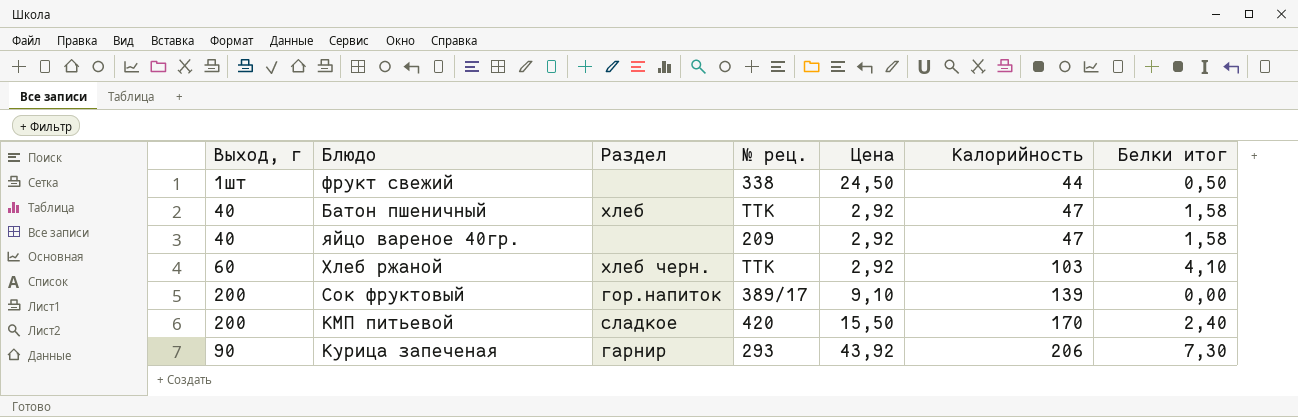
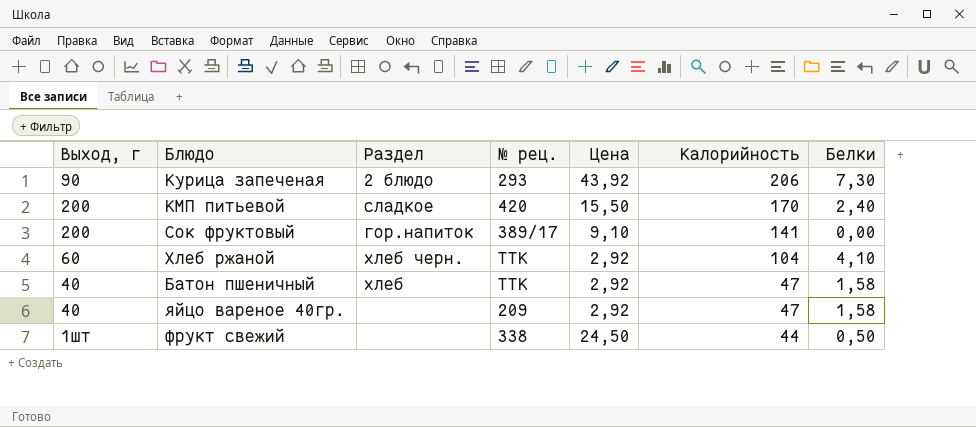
row order: Калорийность ascending -> Калорийность descending
column name: Белки итог -> Белки
Курица запеченая | Раздел: гарнир -> 2 блюдо
Сок фруктовый | Калорийность: 139 -> 141
Хлеб ржаной | Калорийность: 103 -> 104

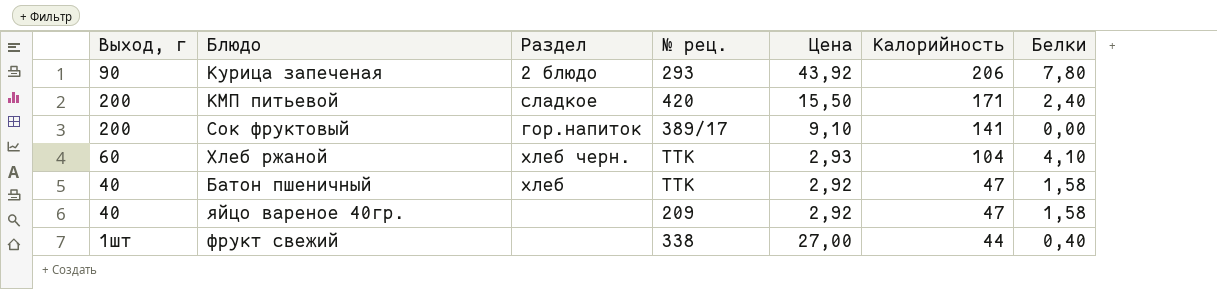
Курица запеченая | Белки: 7,30 -> 7,80
КМП питьевой | Калорийность: 170 -> 171
Хлеб ржаной | Цена: 2,92 -> 2,93
фрукт свежий | Цена: 24,50 -> 27,00
фрукт свежий | Белки: 0,50 -> 0,40

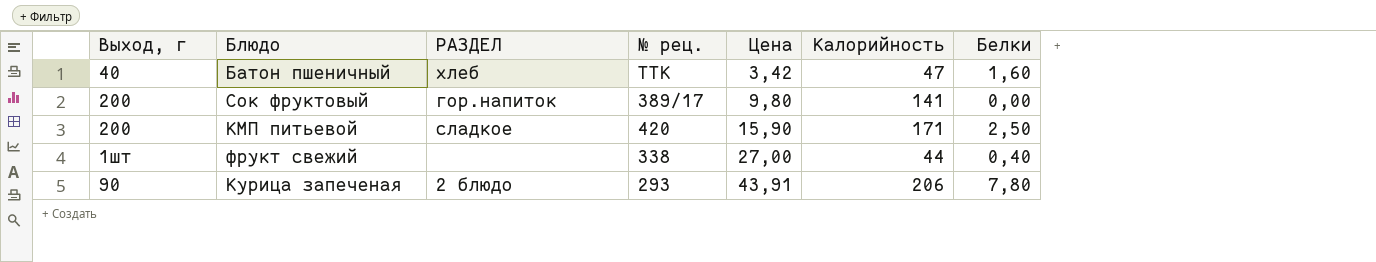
row order: Калорийность descending -> Цена ascending
column name: Раздел -> РАЗДЕЛ
row Хлеб ржаной: 60 | хлеб черн. | ТТК | 2,93 | 104 | 4,10 -> none
row яйцо вареное 40гр.: 40 | none | 209 | 2,92 | 47 | 1,58 -> none
Батон пшеничный | Цена: 2,92 -> 3,42
Батон пшеничный | Белки: 1,58 -> 1,60
Сок фруктовый | Цена: 9,10 -> 9,80
КМП питьевой | Цена: 15,50 -> 15,90
КМП питьевой | Белки: 2,40 -> 2,50
Курица запеченая | Цена: 43,92 -> 43,91

